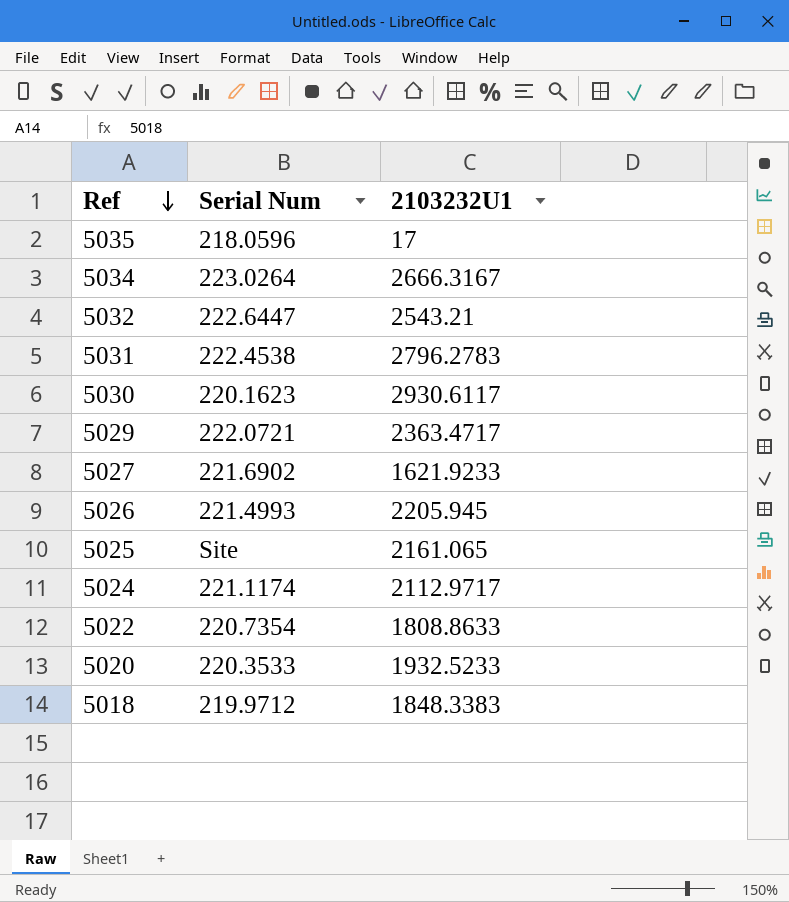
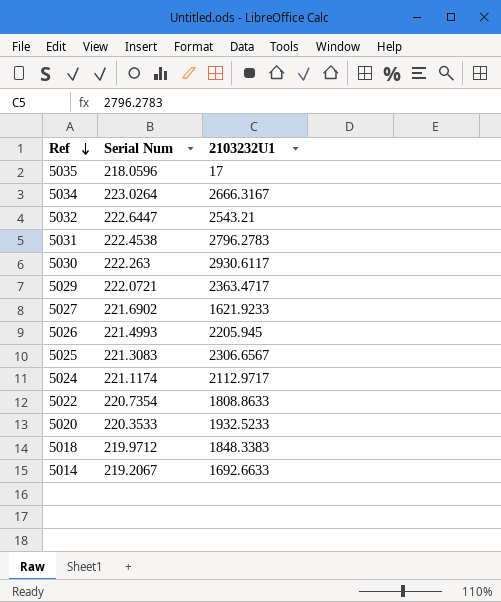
5030 | Serial Num: 220.1623 -> 222.263
5025 | Serial Num: Site -> 221.3083
5025 | 2103232U1: 2161.065 -> 2306.6567
row 5014: none -> 219.2067 | 1692.6633

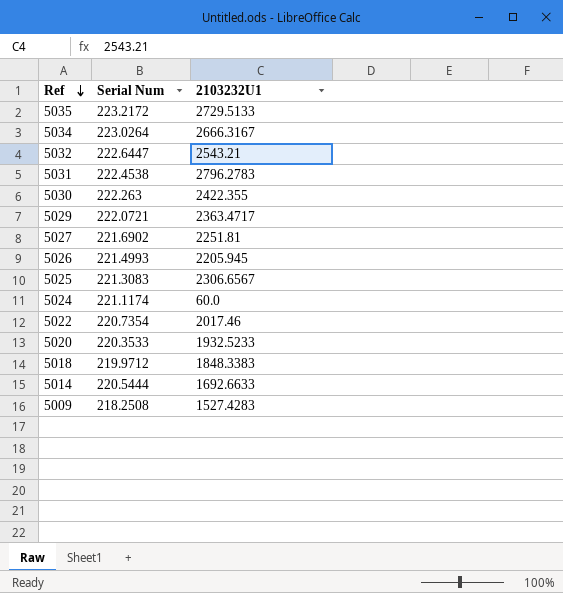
5035 | Serial Num: 218.0596 -> 223.2172
5035 | 2103232U1: 17 -> 2729.5133
5030 | 2103232U1: 2930.6117 -> 2422.355
5027 | 2103232U1: 1621.9233 -> 2251.81
5024 | 2103232U1: 2112.9717 -> 60.0
5022 | 2103232U1: 1808.8633 -> 2017.46
5014 | Serial Num: 219.2067 -> 220.5444
row 5009: none -> 218.2508 | 1527.4283

